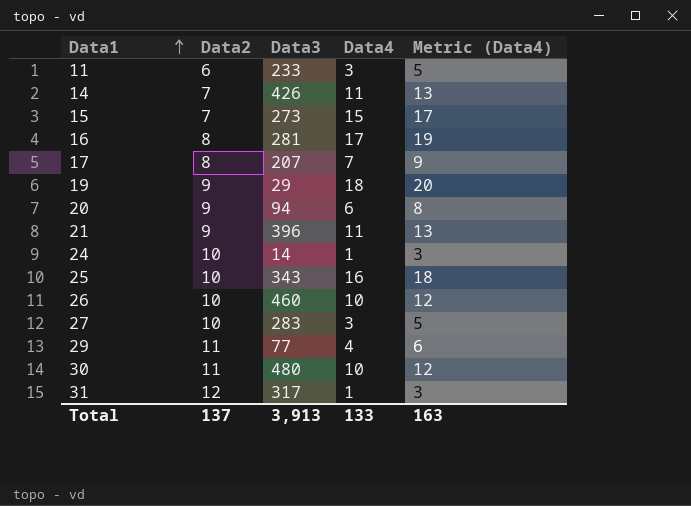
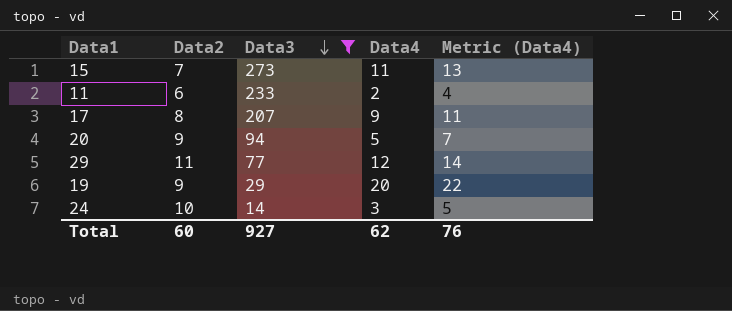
filter: none -> Data3 <= 273
row order: Data1 ascending -> Data3 descending
15 | Data4: 15 -> 11
15 | Metric (Data4): 17 -> 13
11 | Data4: 3 -> 2
11 | Metric (Data4): 5 -> 4
17 | Data4: 7 -> 9
17 | Metric (Data4): 9 -> 11
20 | Data4: 6 -> 5
20 | Metric (Data4): 8 -> 7
29 | Data4: 4 -> 12
29 | Metric (Data4): 6 -> 14
19 | Data4: 18 -> 20
19 | Metric (Data4): 20 -> 22
24 | Data4: 1 -> 3
24 | Metric (Data4): 3 -> 5
Total | Data2: 137 -> 60
Total | Data3: 3,913 -> 927
Total | Data4: 133 -> 62
Total | Metric (Data4): 163 -> 76

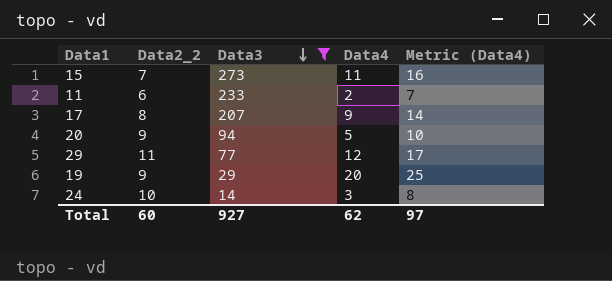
column name: Data2 -> Data2_2
column Metric (Data4) | formula: [Data4] + 2 -> [Data4] + 5
Total | Metric (Data4): 76 -> 97

